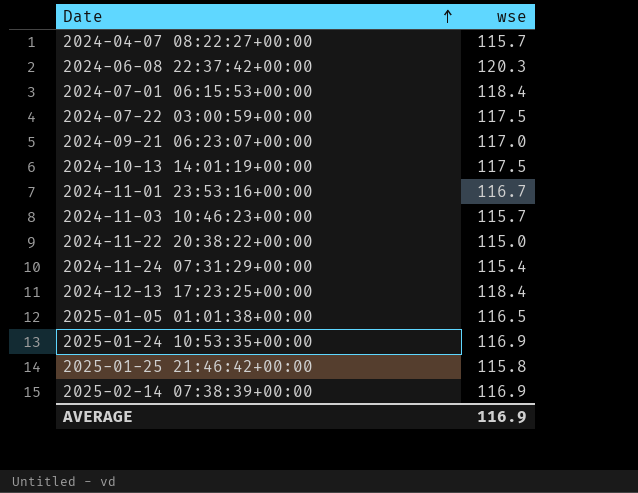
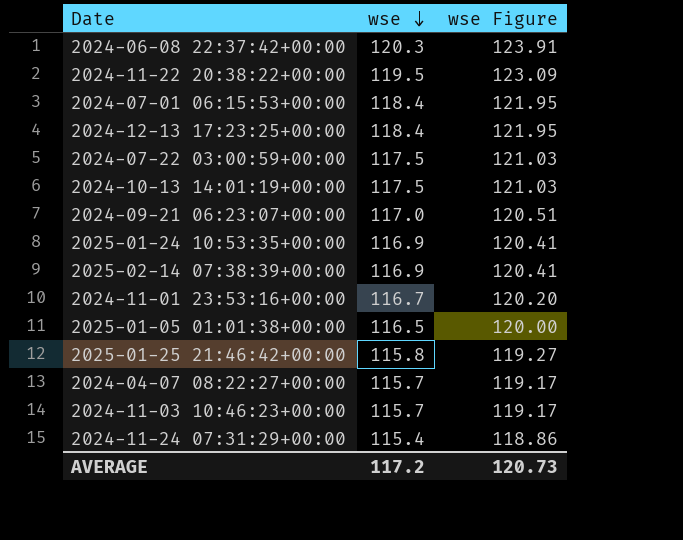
row order: Date ascending -> wse descending
column wse Figure | formula: none -> [wse] * 1.03
2024-11-22 20:38:22+00:00 | wse: 115.0 -> 119.5
AVERAGE | wse: 116.9 -> 117.2

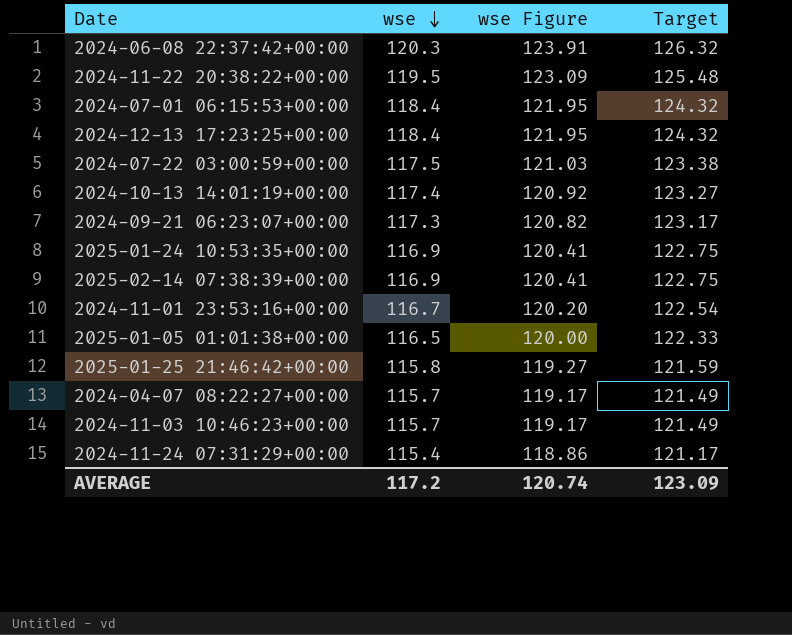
column Target | formula: none -> [wse] * 1.05
2024-10-13 14:01:19+00:00 | wse: 117.5 -> 117.4
2024-10-13 14:01:19+00:00 | wse Figure: 121.03 -> 120.92
2024-09-21 06:23:07+00:00 | wse: 117.0 -> 117.3
2024-09-21 06:23:07+00:00 | wse Figure: 120.51 -> 120.82
AVERAGE | wse Figure: 120.73 -> 120.74

